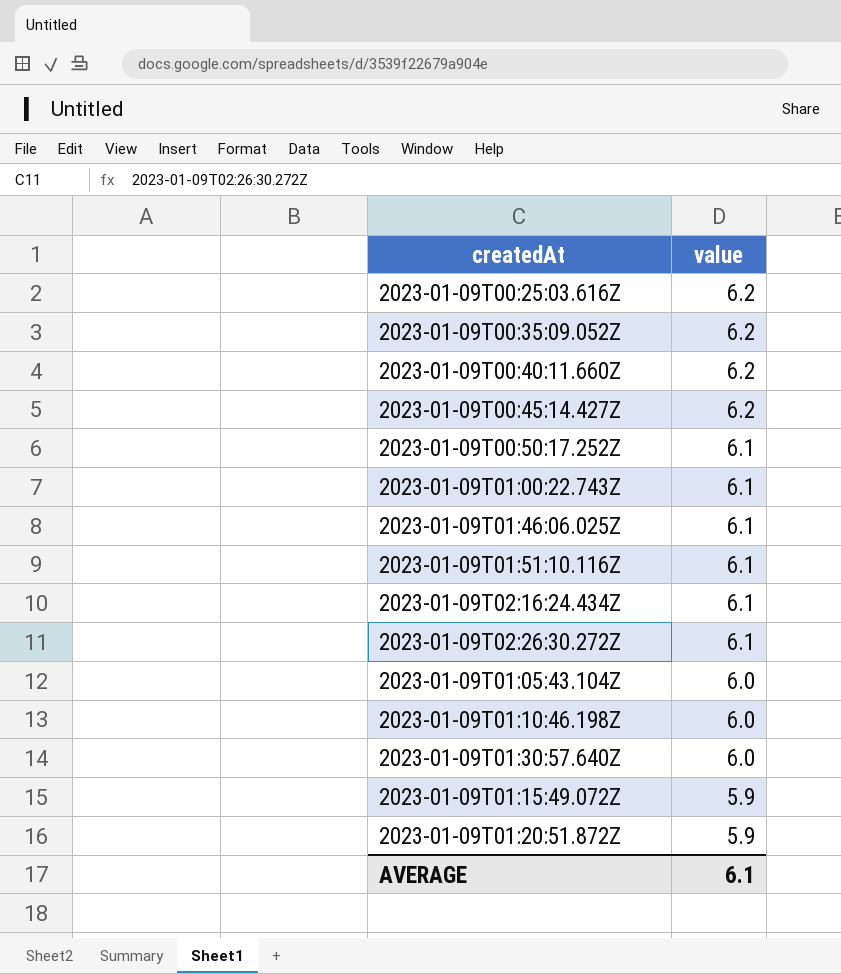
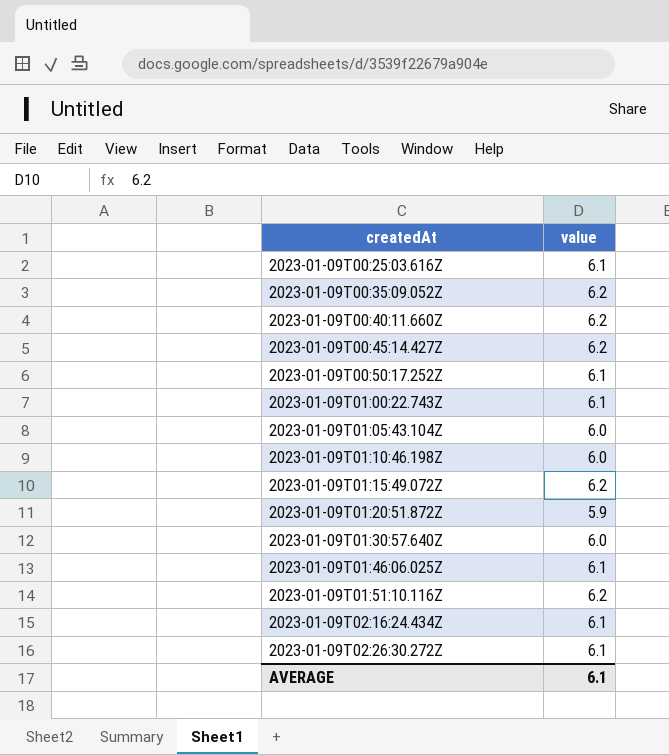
row order: value descending -> createdAt ascending
2023-01-09T00:25:03.616Z | value: 6.2 -> 6.1
2023-01-09T01:15:49.072Z | value: 5.9 -> 6.2
2023-01-09T01:51:10.116Z | value: 6.1 -> 6.2

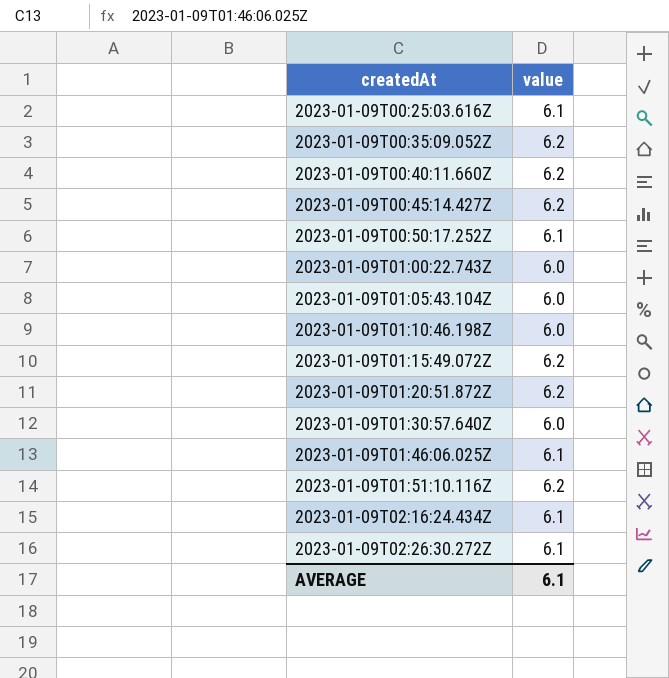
2023-01-09T01:00:22.743Z | value: 6.1 -> 6.0
2023-01-09T01:20:51.872Z | value: 5.9 -> 6.2

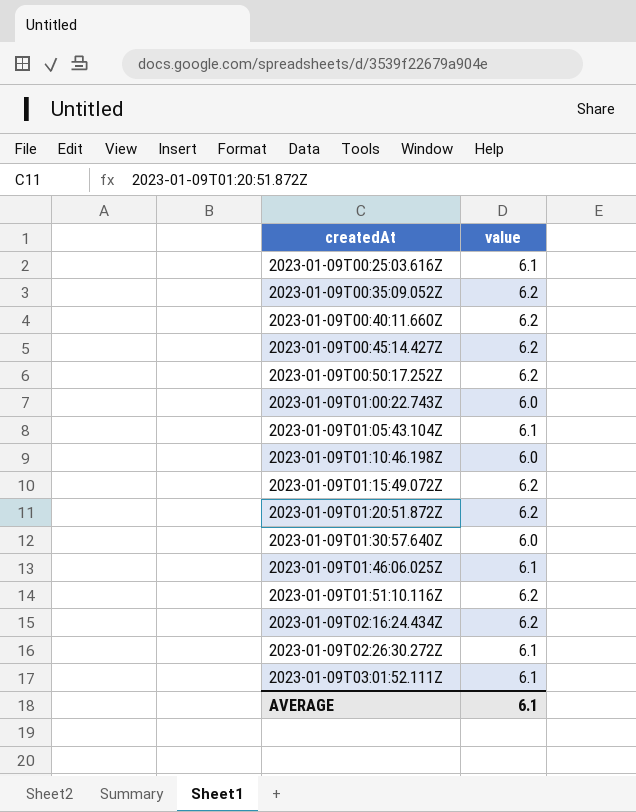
2023-01-09T00:50:17.252Z | value: 6.1 -> 6.2
2023-01-09T01:05:43.104Z | value: 6.0 -> 6.1
2023-01-09T02:16:24.434Z | value: 6.1 -> 6.2
row 2023-01-09T03:01:52.111Z: none -> 6.1

